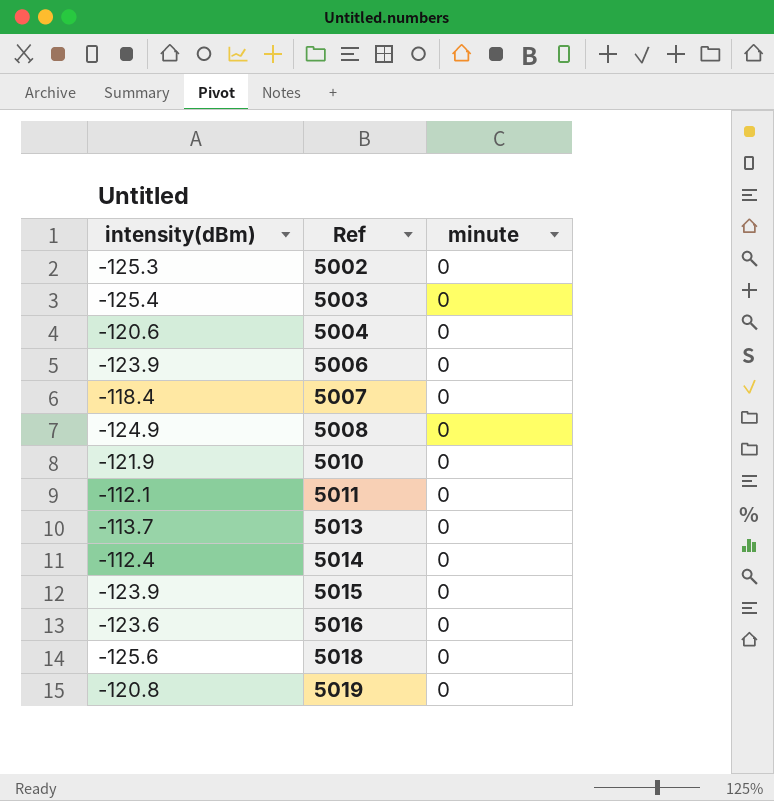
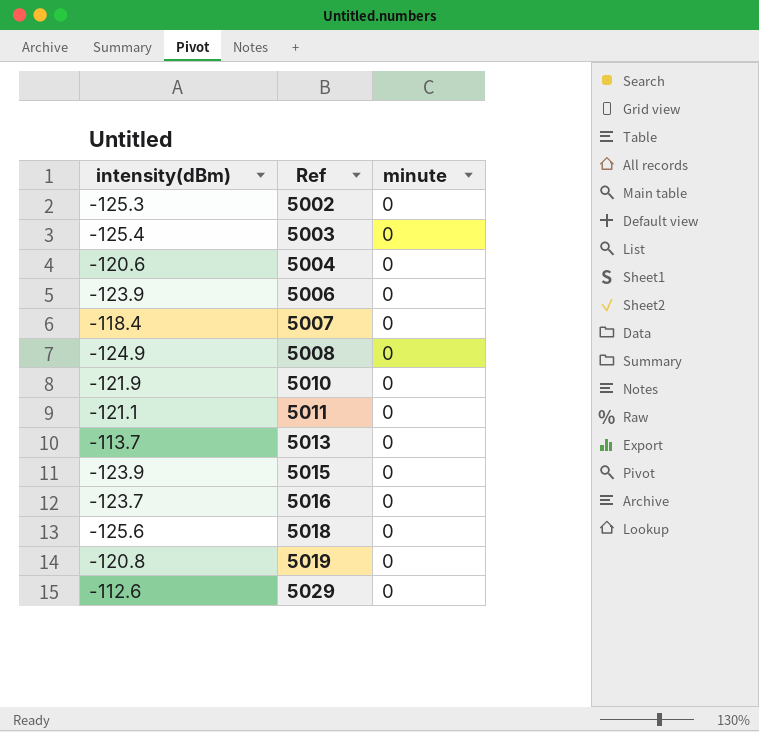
row 5014: -112.4 | 0 -> none
5011 | intensity(dBm): -112.1 -> -121.1
5016 | intensity(dBm): -123.6 -> -123.7
row 5029: none -> -112.6 | 0

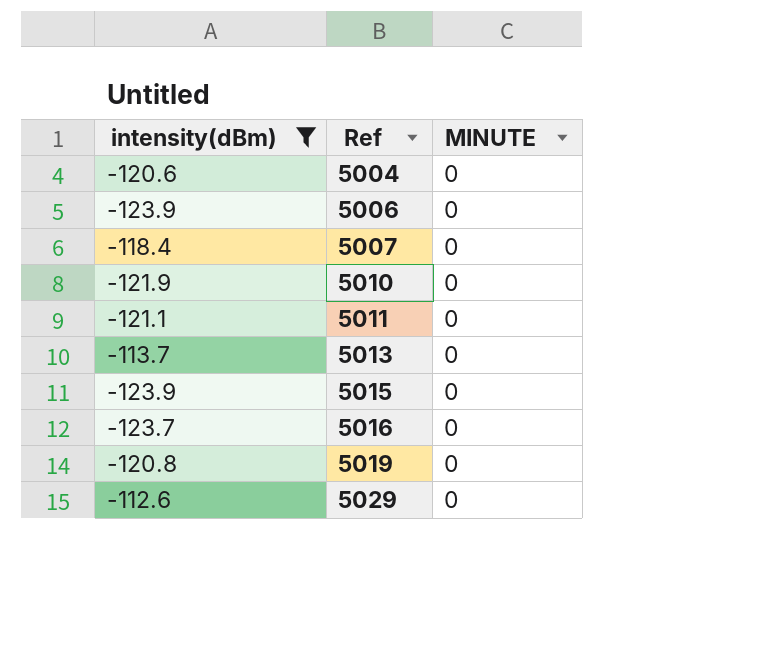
filter: none -> intensity(dBm) >= -123.9
column name: minute -> MINUTE

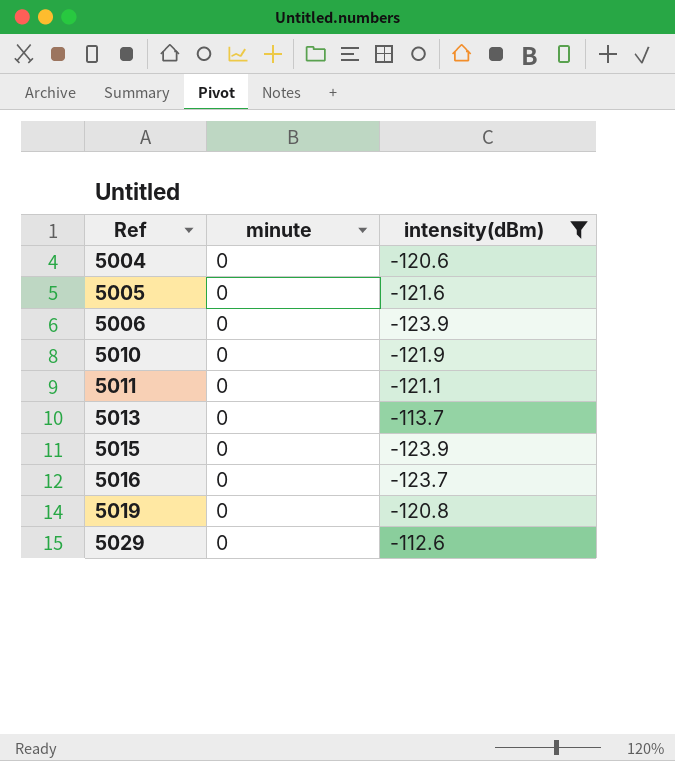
column name: MINUTE -> minute
column intensity(dBm) | position: 1 -> 3
row 5007: -118.4 | 0 -> none
row 5005: none -> 0 | -121.6

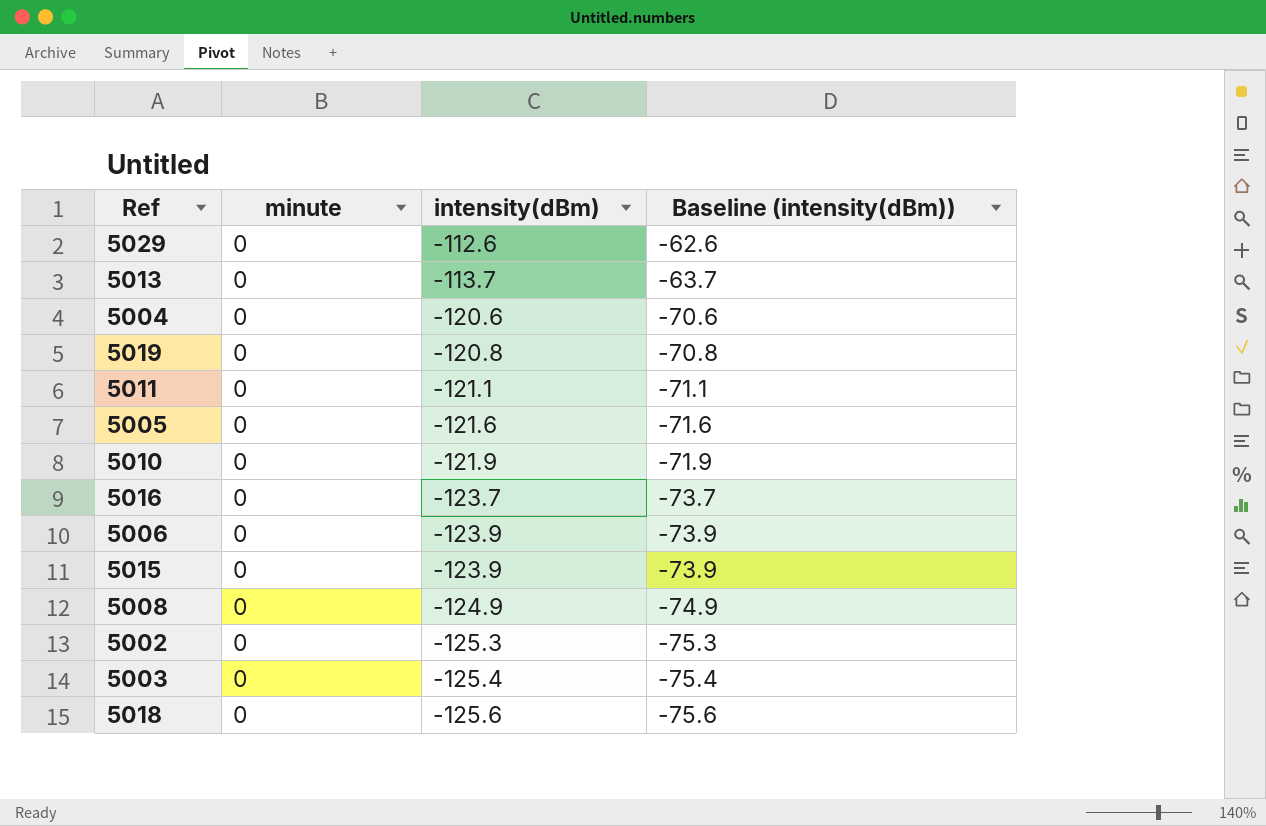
filter: intensity(dBm) >= -123.9 -> none
row order: Ref ascending -> intensity(dBm) descending
column Baseline (intensity(dBm)) | formula: none -> [intensity(dBm)] + 50

